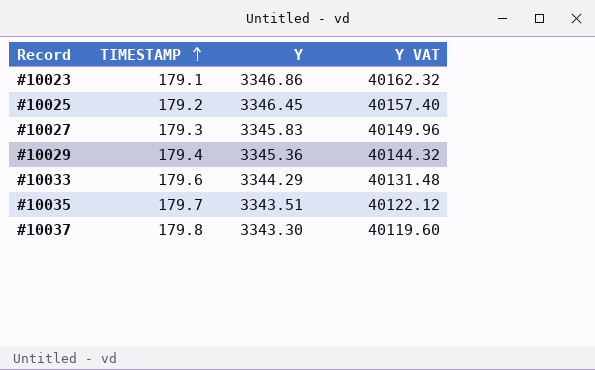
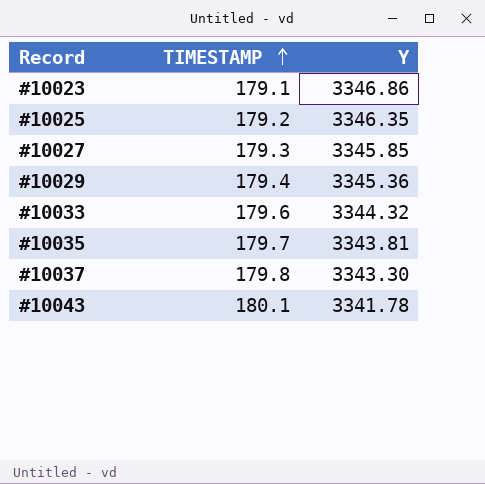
column Y VAT | formula: [Y] * 12 -> none
#10025 | Y: 3346.45 -> 3346.35
#10027 | Y: 3345.83 -> 3345.85
#10033 | Y: 3344.29 -> 3344.32
#10035 | Y: 3343.51 -> 3343.81
row #10043: none -> 180.1 | 3341.78

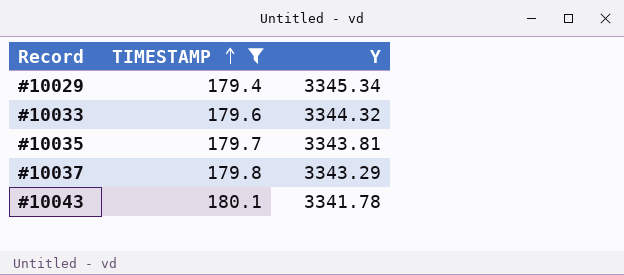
filter: none -> TIMESTAMP >= 179.4
#10029 | Y: 3345.36 -> 3345.34
#10037 | Y: 3343.30 -> 3343.29

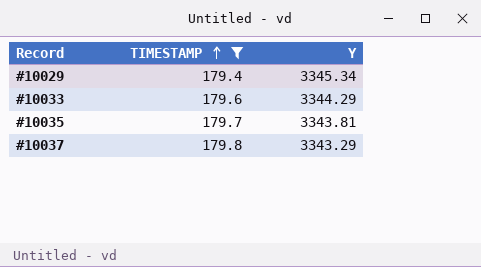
row #10043: 180.1 | 3341.78 -> none
#10033 | Y: 3344.32 -> 3344.29

